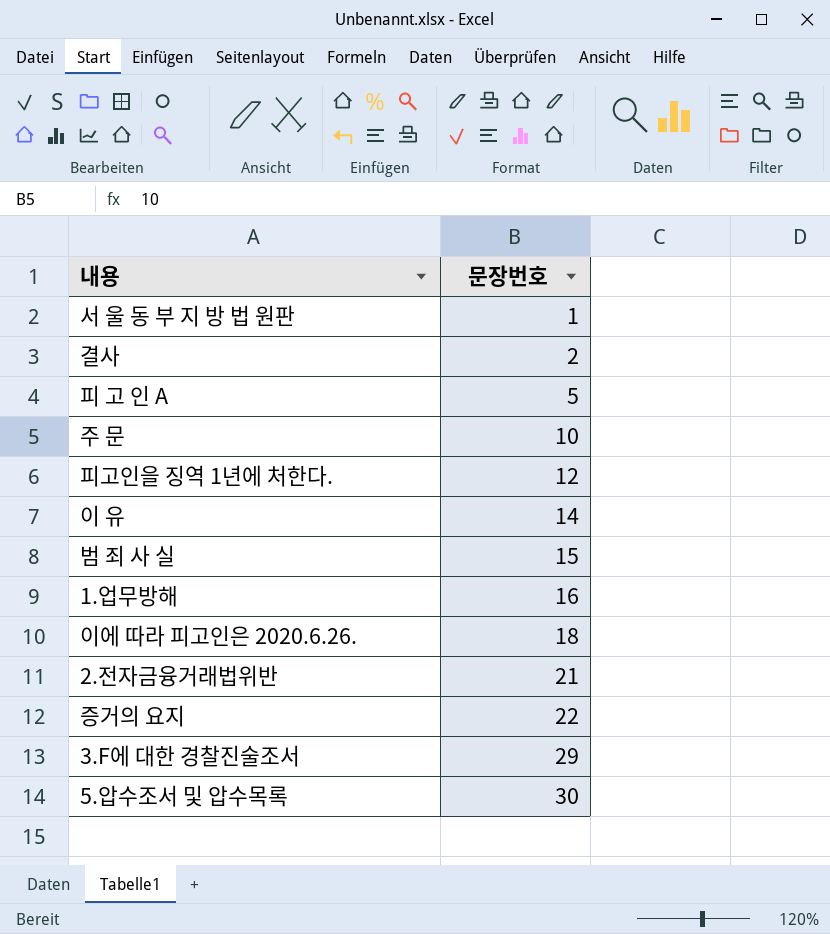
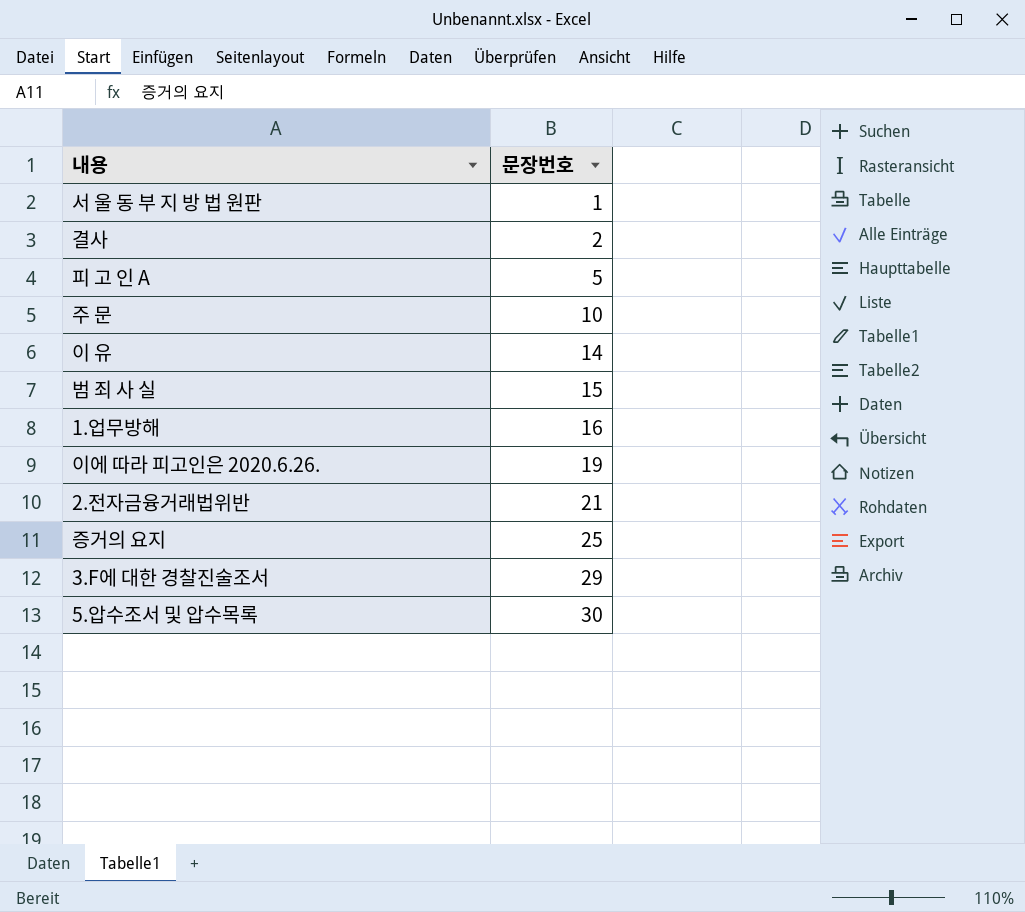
row 피고인을 징역 1년에 처한다.: 12 -> none
이에 따라 피고인은 2020.6.26. | 문장번호: 18 -> 19
증거의 요지 | 문장번호: 22 -> 25

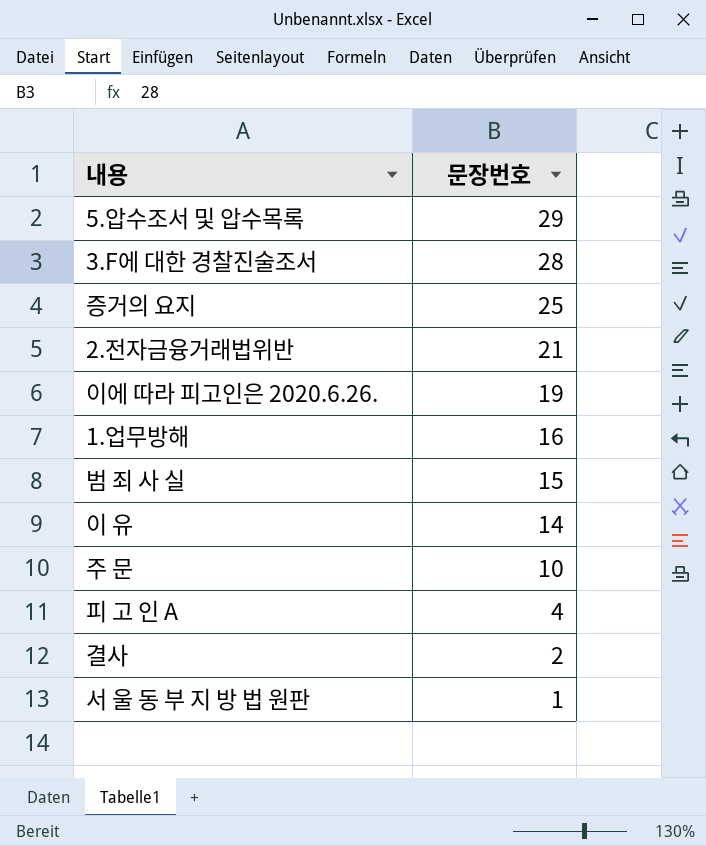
row order: 문장번호 ascending -> 문장번호 descending
5.압수조서 및 압수목록 | 문장번호: 30 -> 29
3.F에 대한 경찰진술조서 | 문장번호: 29 -> 28
피 고 인 A | 문장번호: 5 -> 4

